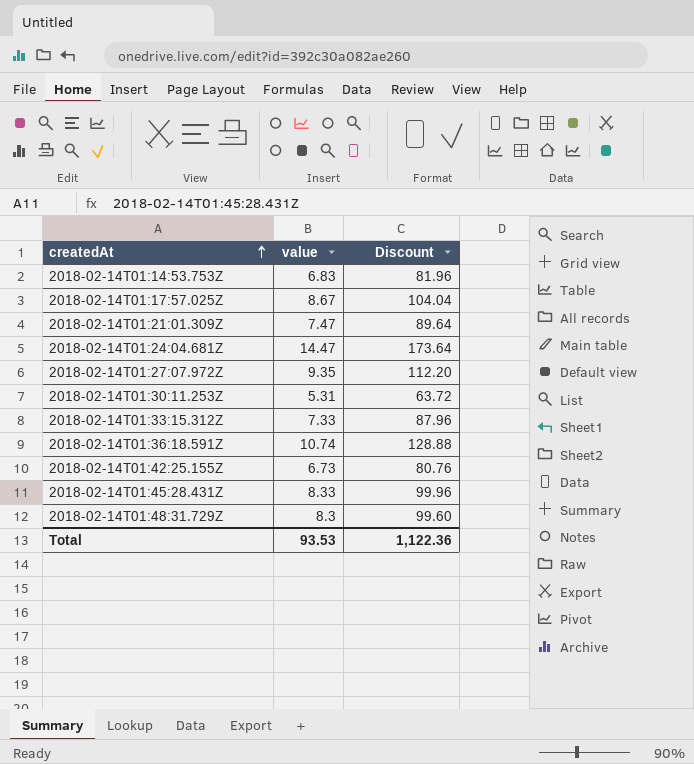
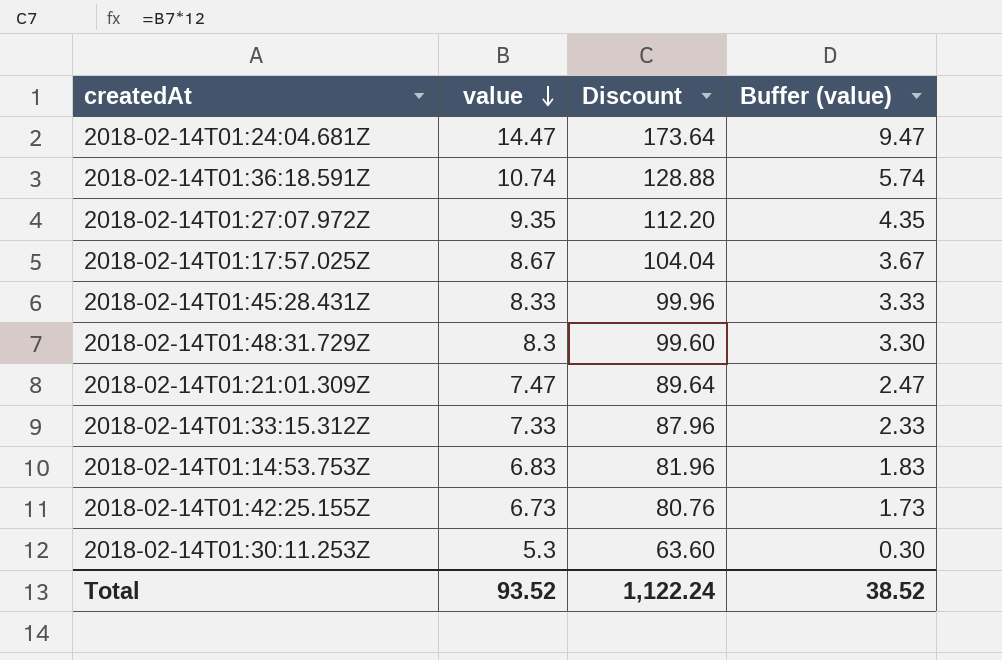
row order: createdAt ascending -> value descending
column Buffer (value) | formula: none -> [value] - 5
2018-02-14T01:30:11.253Z | value: 5.31 -> 5.3
2018-02-14T01:30:11.253Z | Discount: 63.72 -> 63.60
Total | value: 93.53 -> 93.52
Total | Discount: 1,122.36 -> 1,122.24

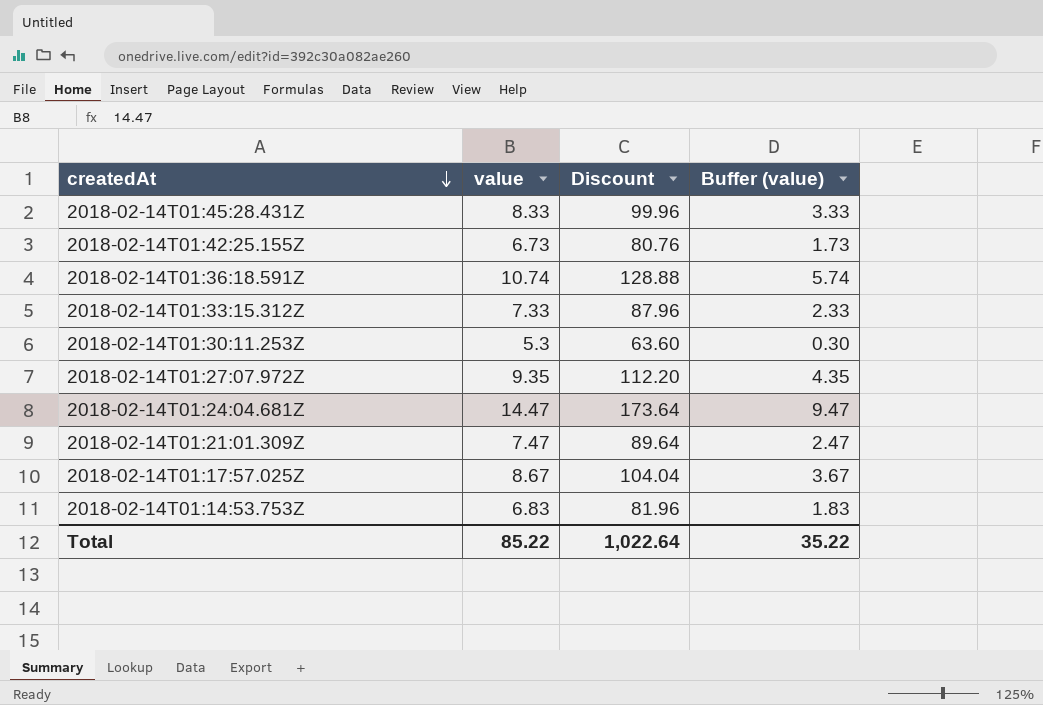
row order: value descending -> createdAt descending
row 2018-02-14T01:48:31.729Z: 8.3 | 99.60 | 3.30 -> none
Total | value: 93.52 -> 85.22
Total | Discount: 1,122.24 -> 1,022.64
Total | Buffer (value): 38.52 -> 35.22

